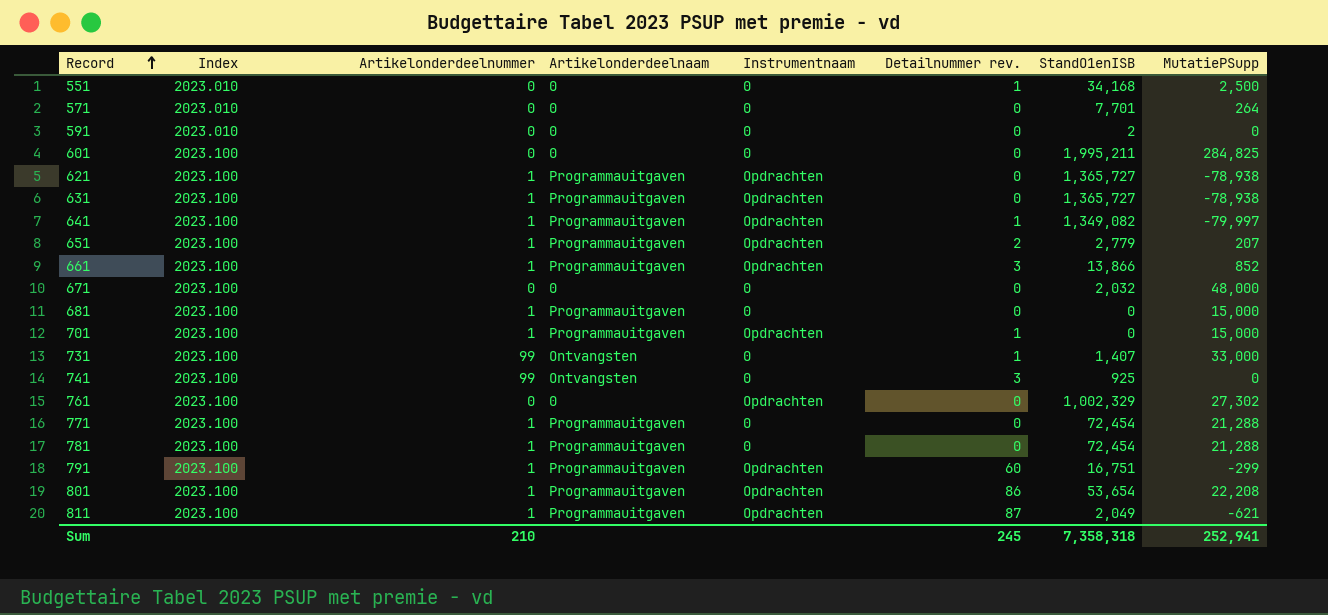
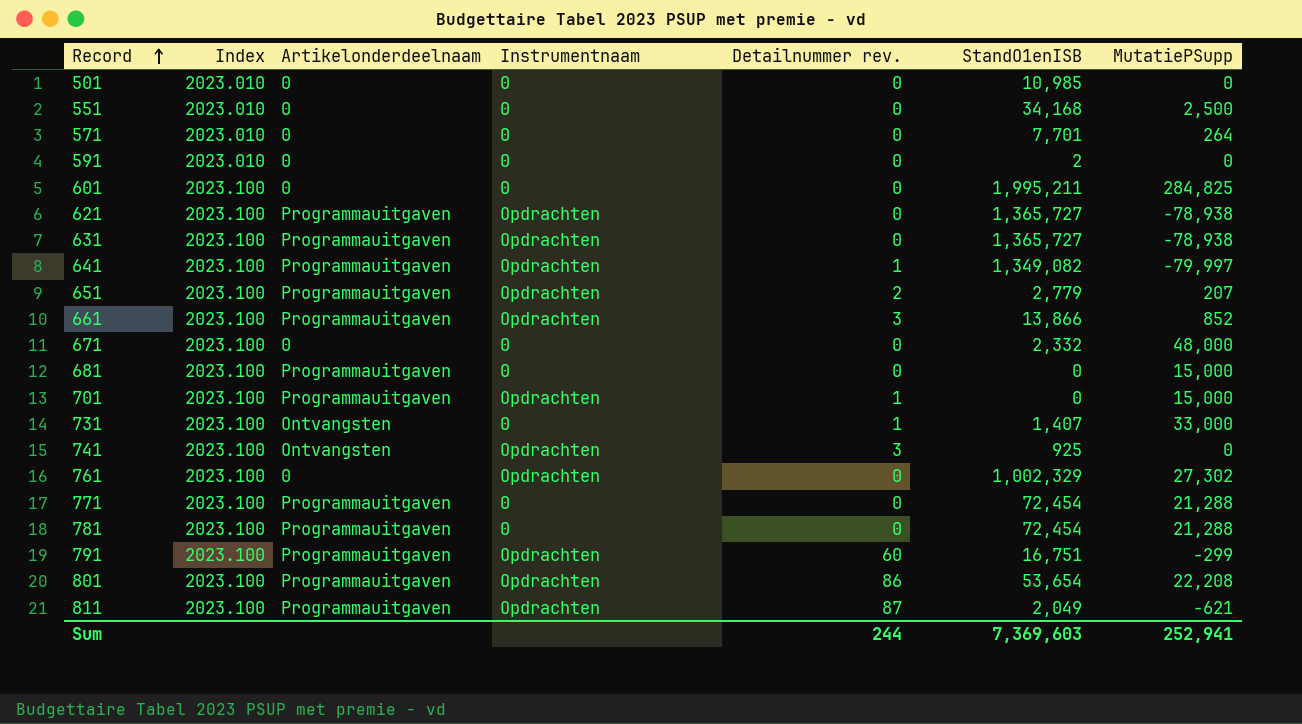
column Artikelonderdeelnummer | position: 3 -> none
row 501: none -> 2023.010 | 0 | 0 | 0 | 10,985 | 0
551 | Detailnummer rev.: 1 -> 0
671 | StandO1enISB: 2,032 -> 2,332
741 | Instrumentnaam: 0 -> Opdrachten
Sum | Detailnummer rev.: 245 -> 244
Sum | StandO1enISB: 7,358,318 -> 7,369,603

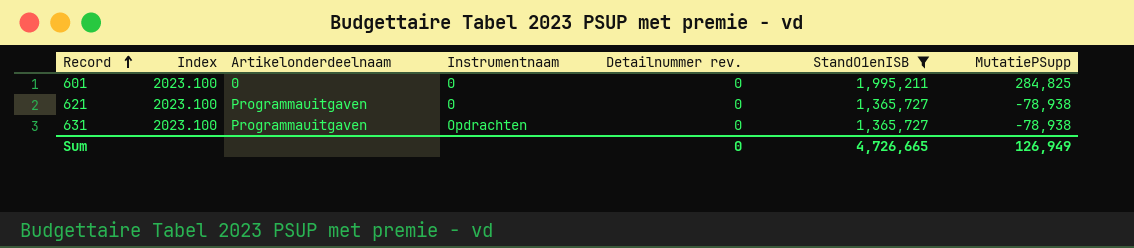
filter: none -> StandO1enISB >= 1,365,727
621 | Instrumentnaam: Opdrachten -> 0
Sum | Detailnummer rev.: 244 -> 0
Sum | StandO1enISB: 7,369,603 -> 4,726,665
Sum | MutatiePSupp: 252,941 -> 126,949

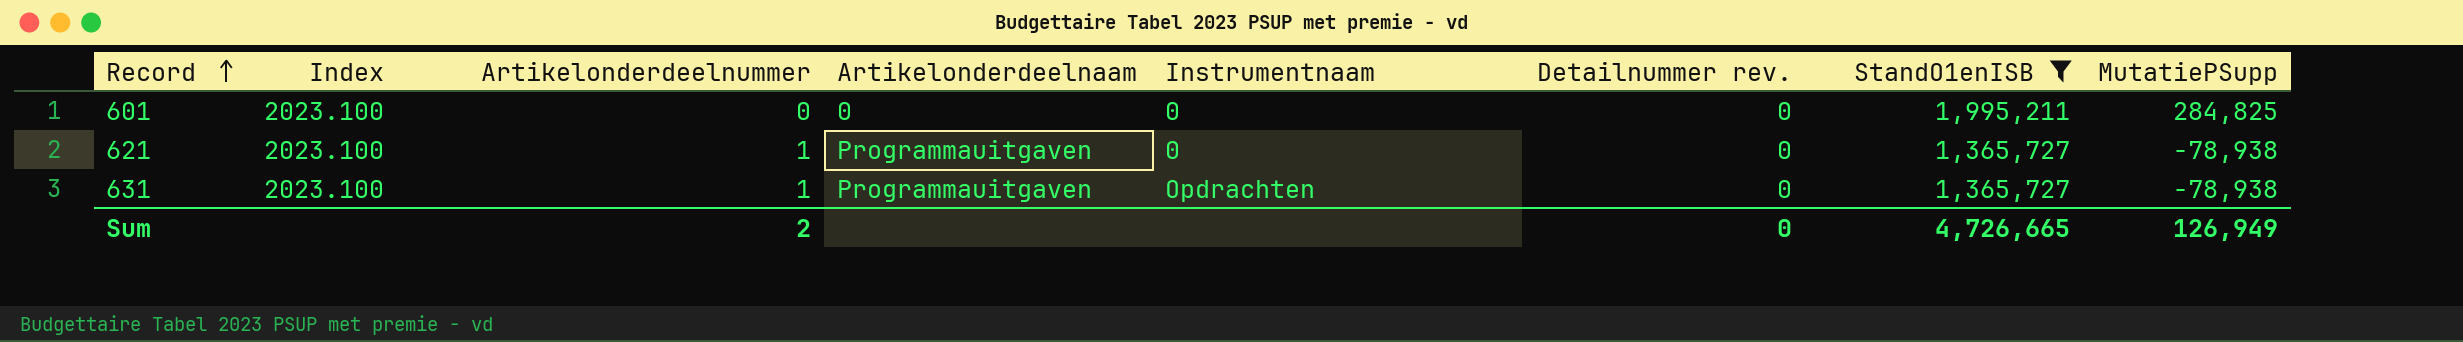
column Artikelonderdeelnummer | position: none -> 3

